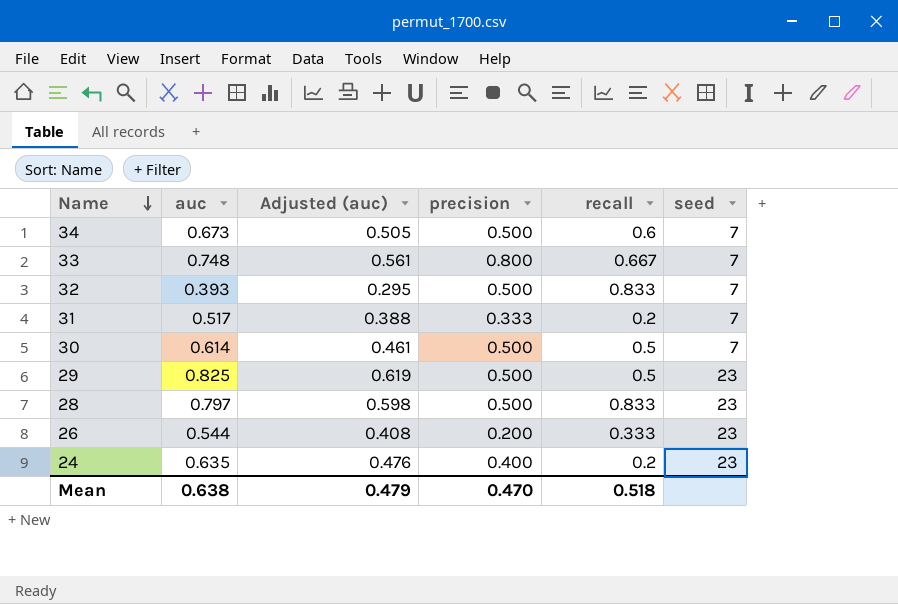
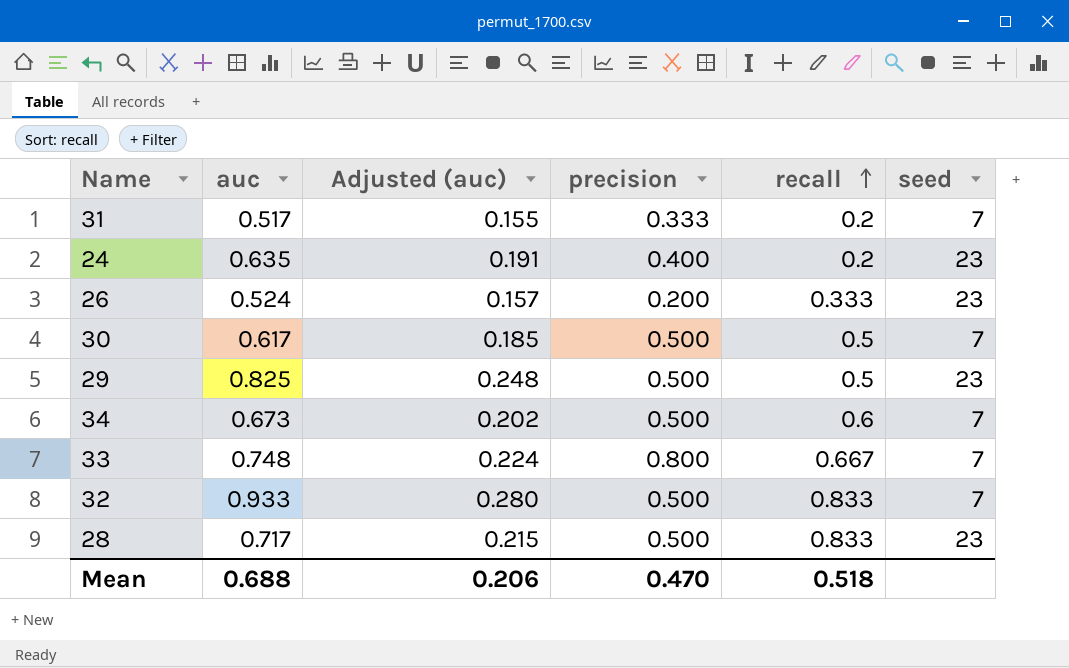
row order: Name descending -> recall ascending
column Adjusted (auc) | formula: [auc] * 0.75 -> [auc] * 0.3
26 | auc: 0.544 -> 0.524
30 | auc: 0.614 -> 0.617
32 | auc: 0.393 -> 0.933
28 | auc: 0.797 -> 0.717
Mean | auc: 0.638 -> 0.688
Mean | Adjusted (auc): 0.479 -> 0.206

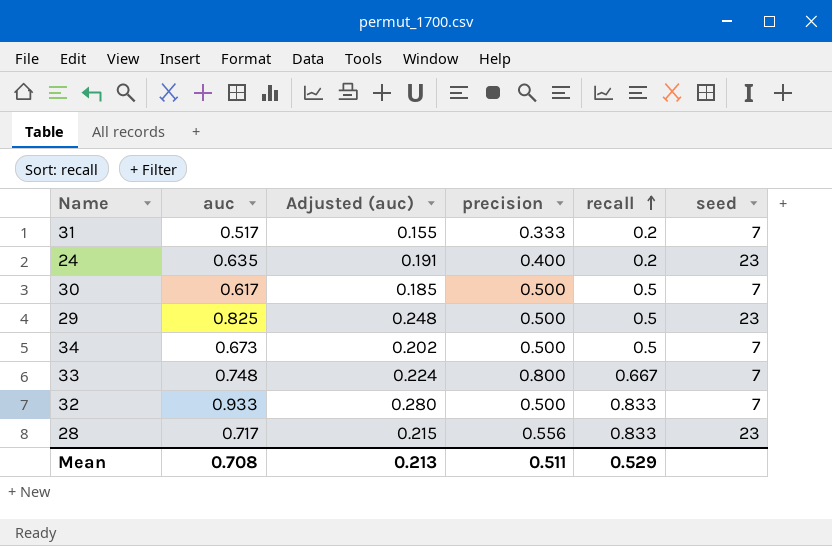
row 26: 0.524 | 0.157 | 0.200 | 0.333 | 23 -> none
34 | recall: 0.6 -> 0.5
28 | precision: 0.500 -> 0.556
Mean | auc: 0.688 -> 0.708
Mean | Adjusted (auc): 0.206 -> 0.213
Mean | precision: 0.470 -> 0.511
Mean | recall: 0.518 -> 0.529

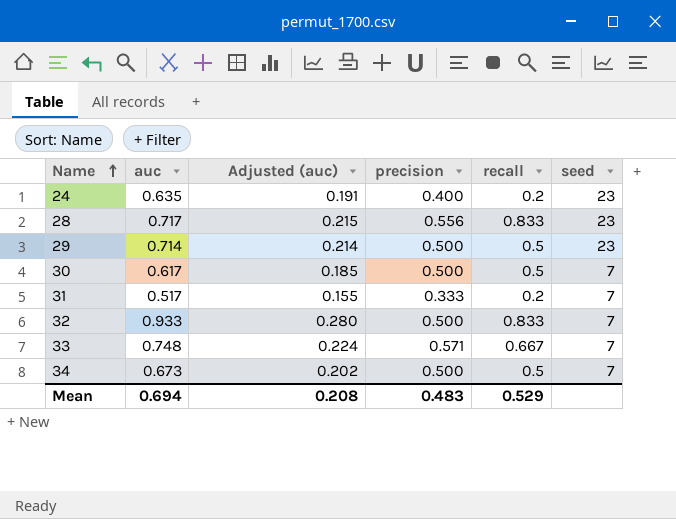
row order: recall ascending -> Name ascending
29 | auc: 0.825 -> 0.714
29 | Adjusted (auc): 0.248 -> 0.214
33 | precision: 0.800 -> 0.571
Mean | auc: 0.708 -> 0.694
Mean | Adjusted (auc): 0.213 -> 0.208
Mean | precision: 0.511 -> 0.483

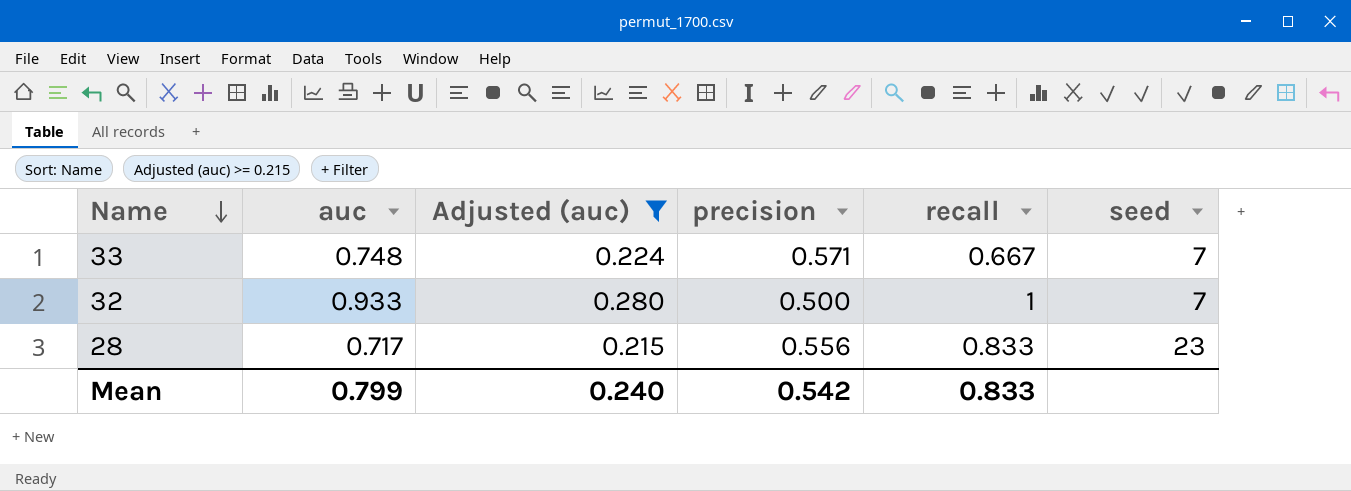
filter: none -> Adjusted (auc) >= 0.215
row order: Name ascending -> Name descending
32 | recall: 0.833 -> 1
Mean | auc: 0.694 -> 0.799
Mean | Adjusted (auc): 0.208 -> 0.240
Mean | precision: 0.483 -> 0.542
Mean | recall: 0.529 -> 0.833

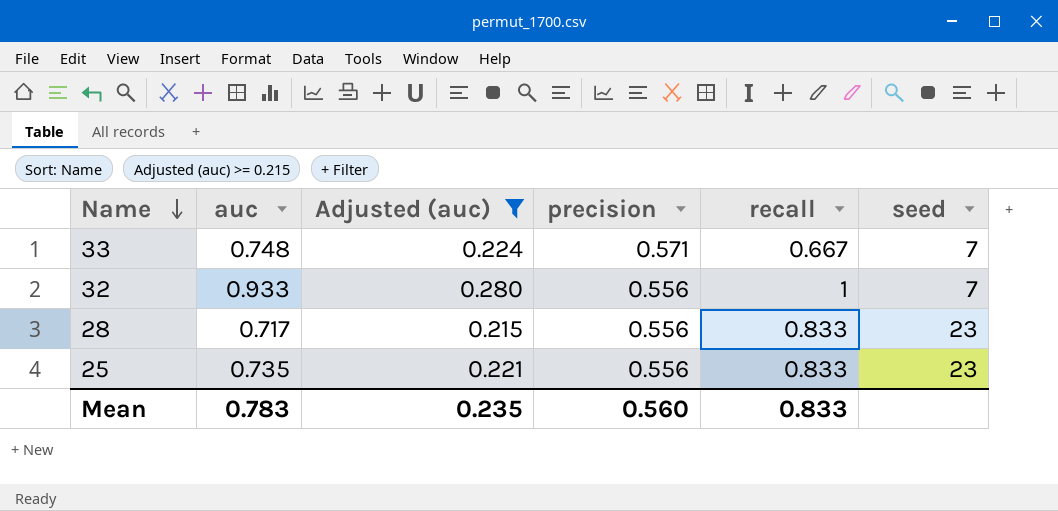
32 | precision: 0.500 -> 0.556
row 25: none -> 0.735 | 0.221 | 0.556 | 0.833 | 23
Mean | auc: 0.799 -> 0.783
Mean | Adjusted (auc): 0.240 -> 0.235
Mean | precision: 0.542 -> 0.560

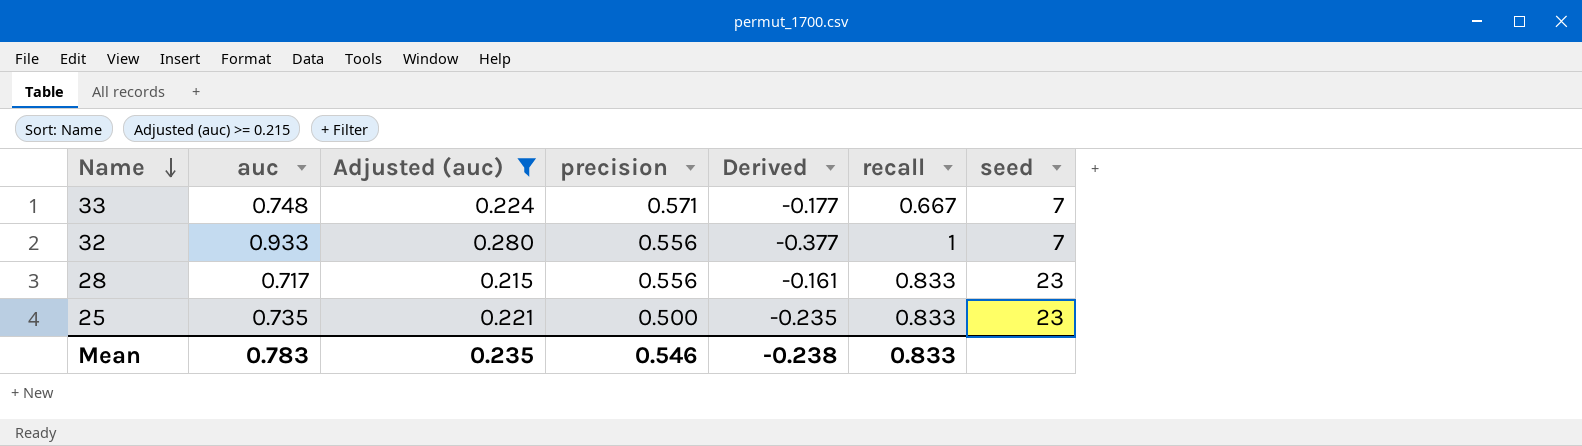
column Derived | formula: none -> [precision] - [auc]
25 | precision: 0.556 -> 0.500
Mean | precision: 0.560 -> 0.546

